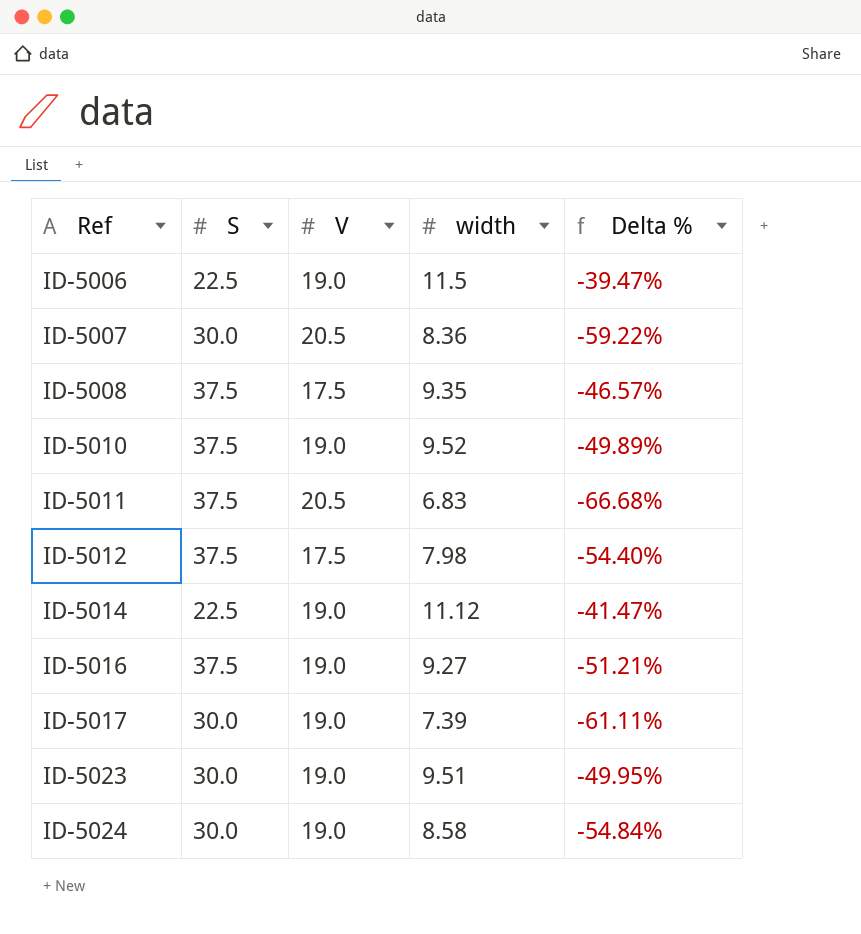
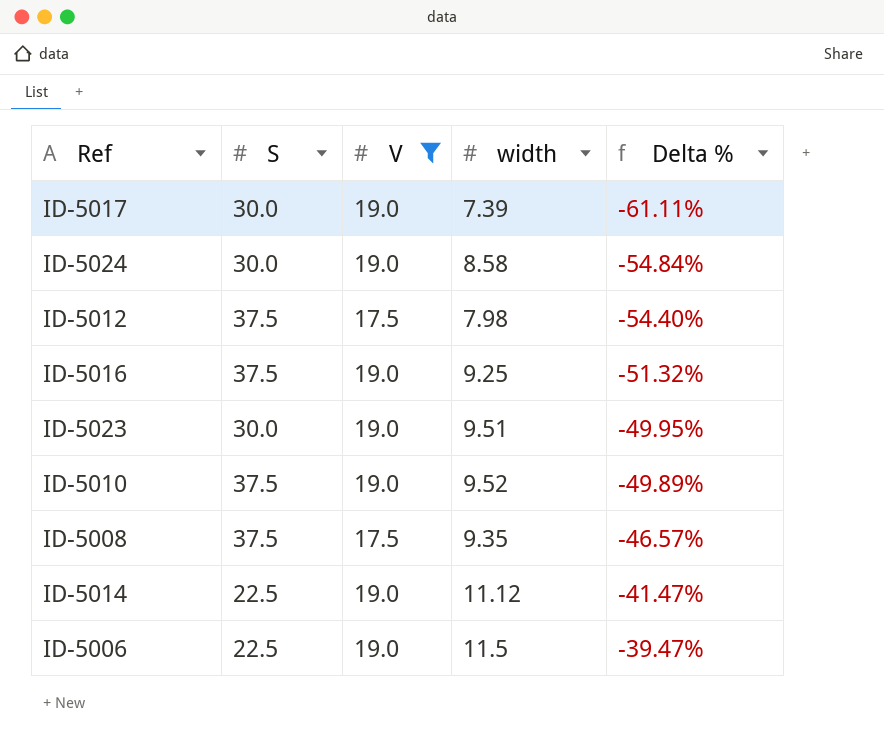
filter: none -> V != 20.5
row order: Ref ascending -> Delta % ascending
ID-5016 | width: 9.27 -> 9.25
ID-5016 | Delta %: -51.21% -> -51.32%

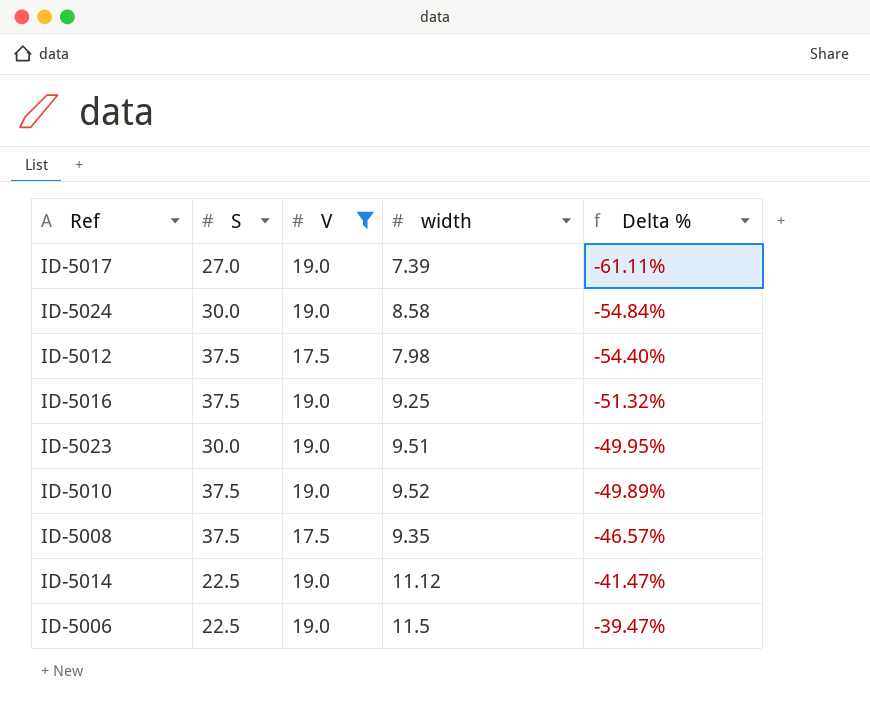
ID-5017 | S: 30.0 -> 27.0

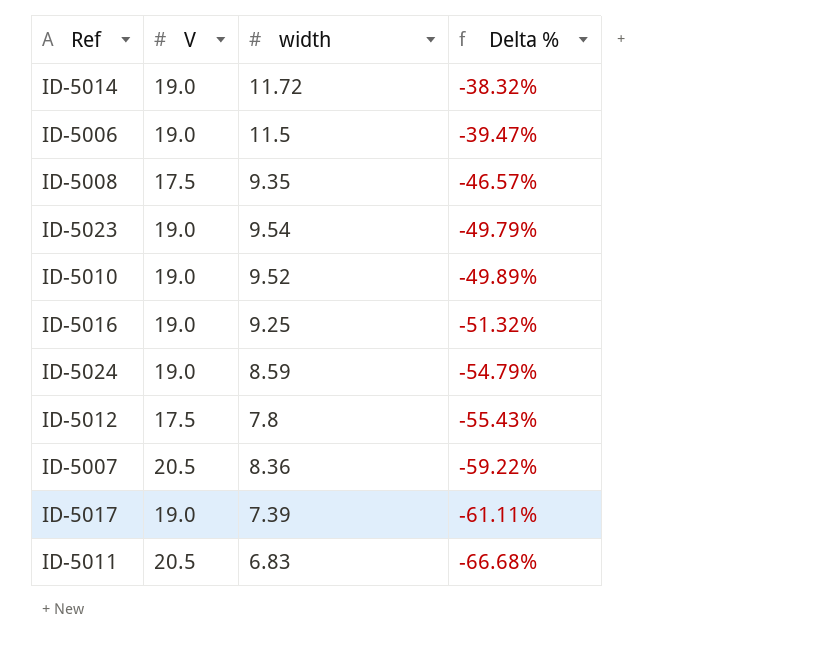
filter: V != 20.5 -> none
row order: Delta % ascending -> Delta % descending
column S | position: 2 -> none
ID-5014 | width: 11.12 -> 11.72
ID-5014 | Delta %: -41.47% -> -38.32%
ID-5023 | width: 9.51 -> 9.54
ID-5023 | Delta %: -49.95% -> -49.79%
ID-5024 | width: 8.58 -> 8.59
ID-5024 | Delta %: -54.84% -> -54.79%
ID-5012 | width: 7.98 -> 7.8
ID-5012 | Delta %: -54.40% -> -55.43%

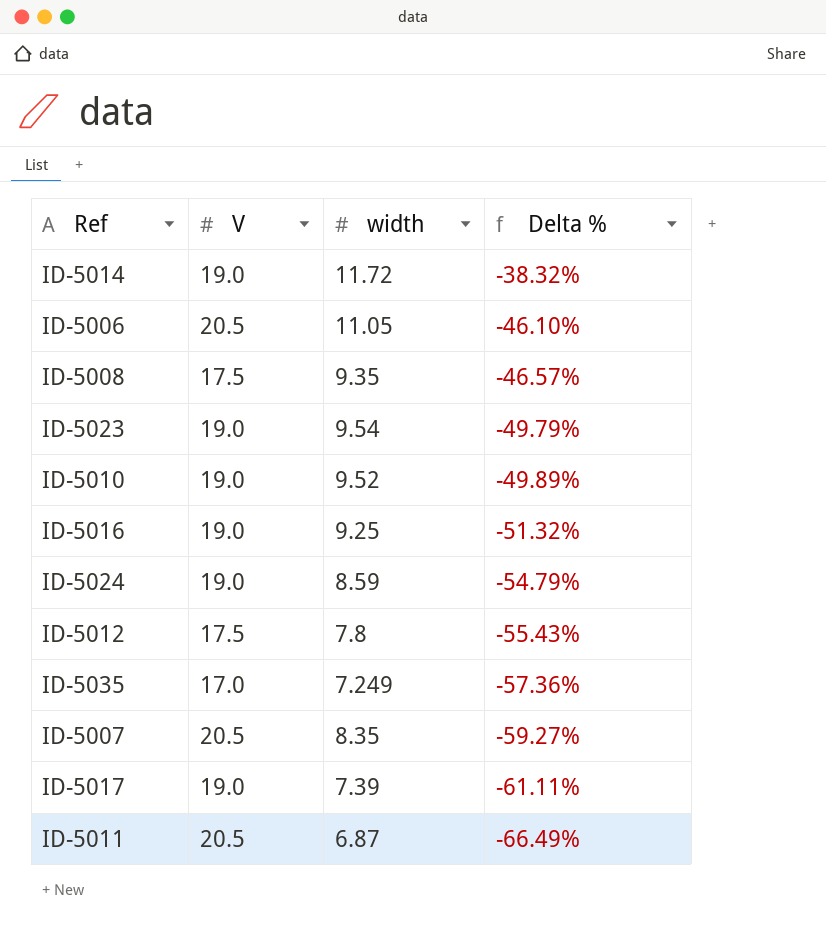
ID-5006 | V: 19.0 -> 20.5
ID-5006 | width: 11.5 -> 11.05
ID-5006 | Delta %: -39.47% -> -46.10%
row ID-5035: none -> 17.0 | 7.249 | -57.36%
ID-5007 | width: 8.36 -> 8.35
ID-5007 | Delta %: -59.22% -> -59.27%
ID-5011 | width: 6.83 -> 6.87
ID-5011 | Delta %: -66.68% -> -66.49%

